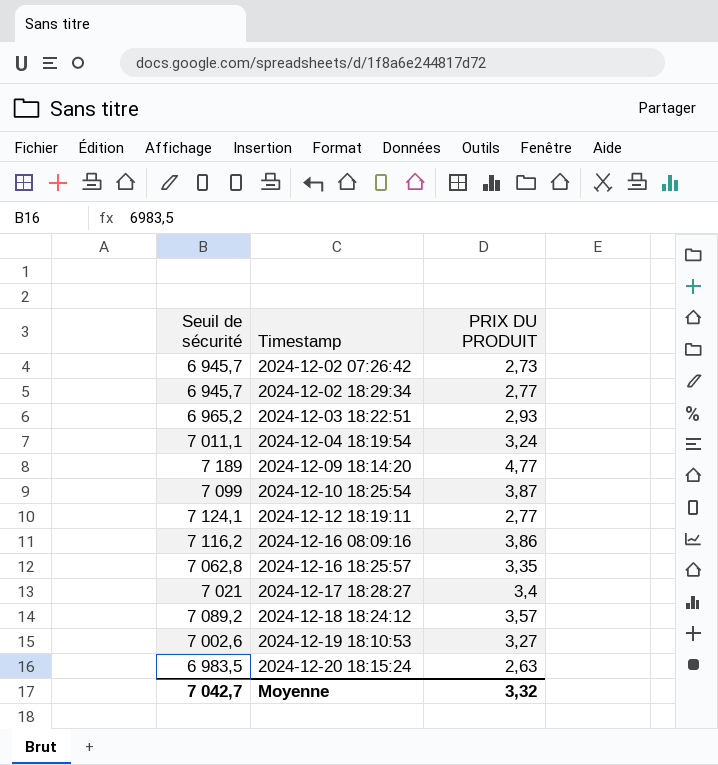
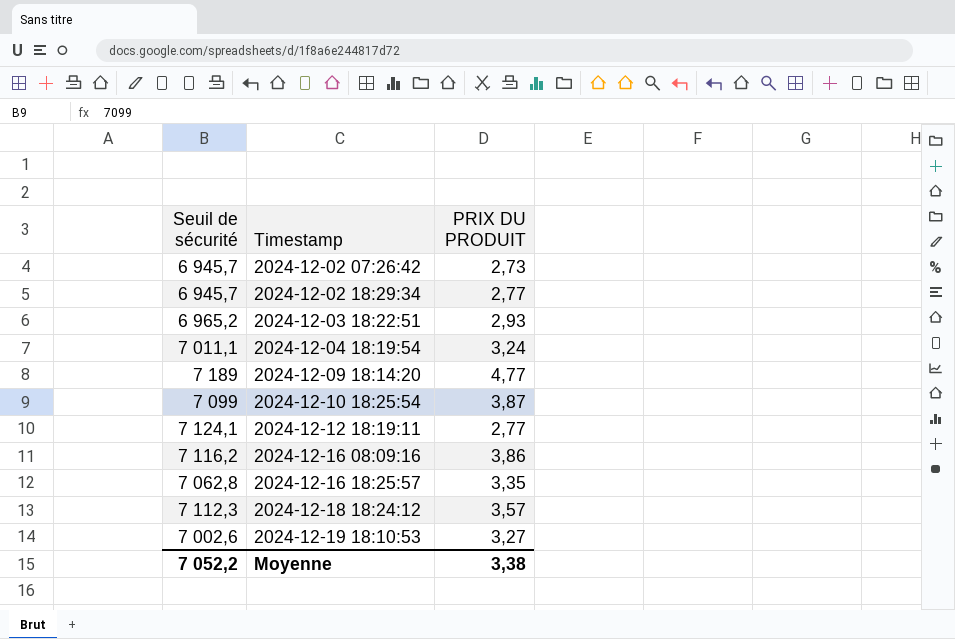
row 2024-12-17 18:28:27: 7 021 | 3,4 -> none
row 2024-12-20 18:15:24: 6 983,5 | 2,63 -> none
2024-12-18 18:24:12 | Seuil de sécurité: 7 089,2 -> 7 112,3
Moyenne | Seuil de sécurité: 7 042,7 -> 7 052,2
Moyenne | PRIX DU PRODUIT: 3,32 -> 3,38

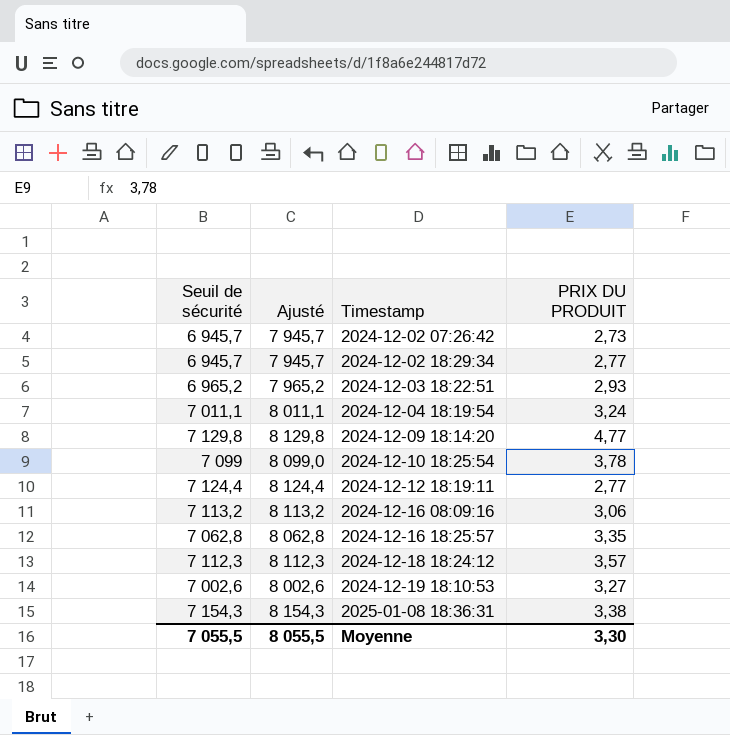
column Ajusté | formula: none -> [Seuil de sécurité] + 1000
2024-12-09 18:14:20 | Seuil de sécurité: 7 189 -> 7 129,8
2024-12-10 18:25:54 | PRIX DU PRODUIT: 3,87 -> 3,78
2024-12-12 18:19:11 | Seuil de sécurité: 7 124,1 -> 7 124,4
2024-12-16 08:09:16 | Seuil de sécurité: 7 116,2 -> 7 113,2
2024-12-16 08:09:16 | PRIX DU PRODUIT: 3,86 -> 3,06
row 2025-01-08 18:36:31: none -> 7 154,3 | 8 154,3 | 3,38
Moyenne | Seuil de sécurité: 7 052,2 -> 7 055,5
Moyenne | PRIX DU PRODUIT: 3,38 -> 3,30

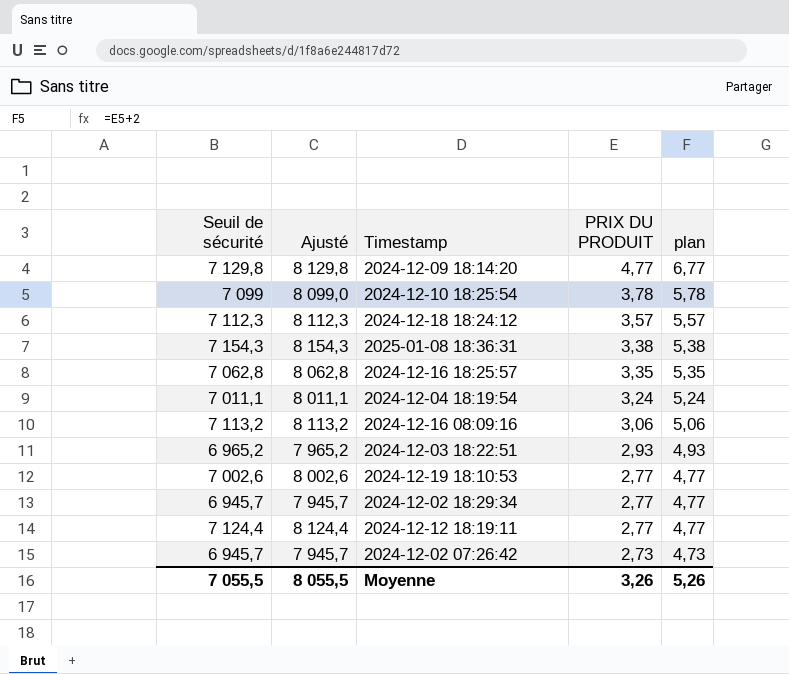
row order: Timestamp ascending -> PRIX DU PRODUIT descending
column plan | formula: none -> [PRIX DU PRODUIT] + 2
2024-12-19 18:10:53 | PRIX DU PRODUIT: 3,27 -> 2,77
Moyenne | PRIX DU PRODUIT: 3,30 -> 3,26

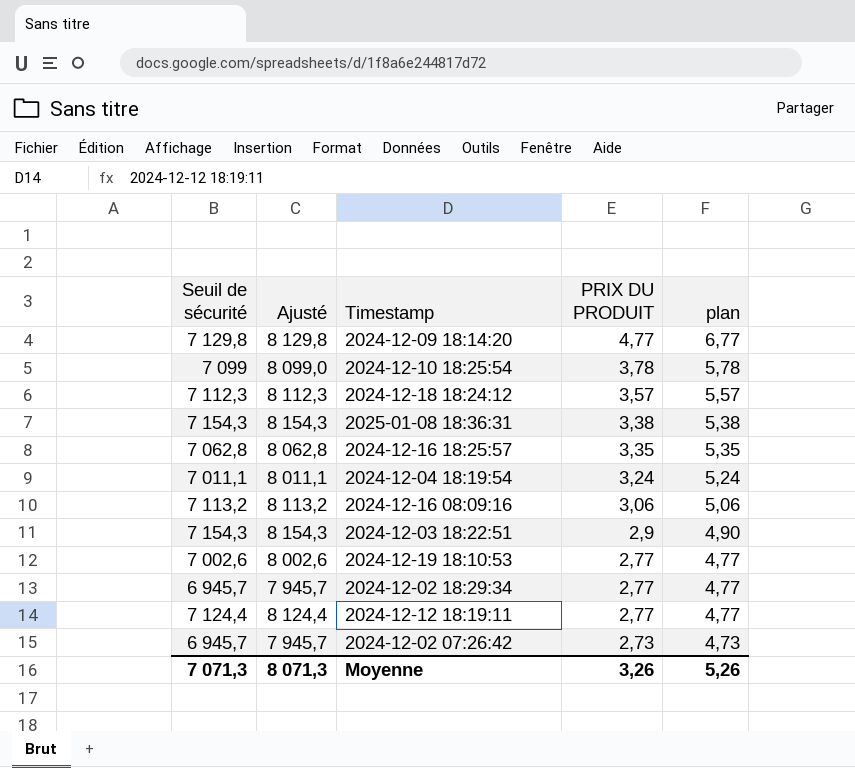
2024-12-03 18:22:51 | Seuil de sécurité: 6 965,2 -> 7 154,3
2024-12-03 18:22:51 | Ajusté: 7 965,2 -> 8 154,3
2024-12-03 18:22:51 | PRIX DU PRODUIT: 2,93 -> 2,9
2024-12-03 18:22:51 | plan: 4,93 -> 4,90
Moyenne | Seuil de sécurité: 7 055,5 -> 7 071,3
Moyenne | Ajusté: 8 055,5 -> 8 071,3

